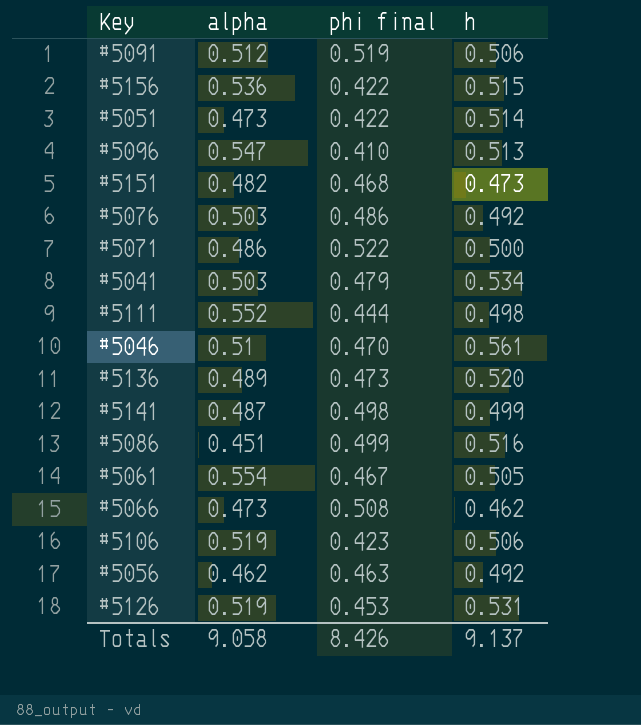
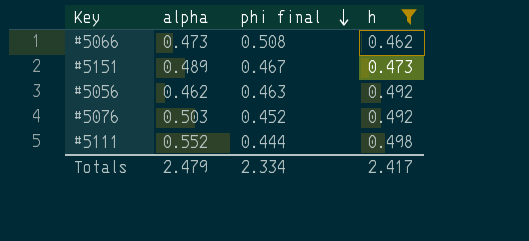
filter: none -> h <= 0.498
row order: none -> phi final descending
#5151 | alpha: 0.482 -> 0.489
#5151 | phi final: 0.468 -> 0.467
#5076 | phi final: 0.486 -> 0.452
Totals | alpha: 9.058 -> 2.479
Totals | phi final: 8.426 -> 2.334
Totals | h: 9.137 -> 2.417

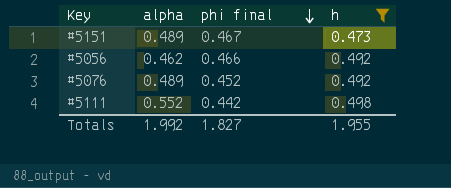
row #5066: 0.473 | 0.508 | 0.462 -> none
#5056 | phi final: 0.463 -> 0.466
#5076 | alpha: 0.503 -> 0.489
#5111 | phi final: 0.444 -> 0.442
Totals | alpha: 2.479 -> 1.992
Totals | phi final: 2.334 -> 1.827
Totals | h: 2.417 -> 1.955

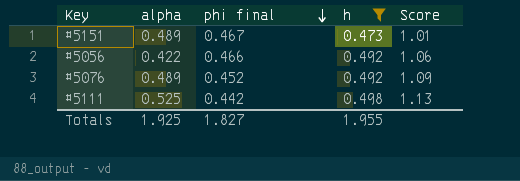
column Score | formula: none -> [h] / [phi final]
#5056 | alpha: 0.462 -> 0.422
#5111 | alpha: 0.552 -> 0.525
Totals | alpha: 1.992 -> 1.925

